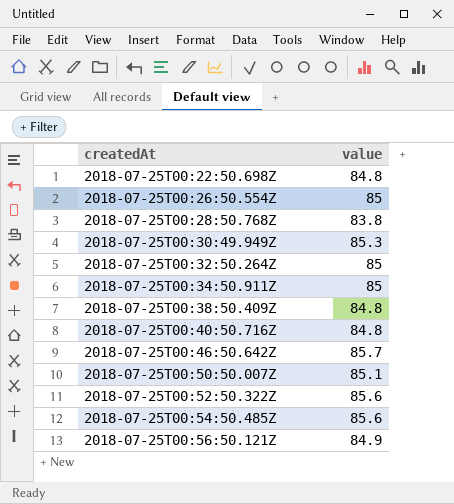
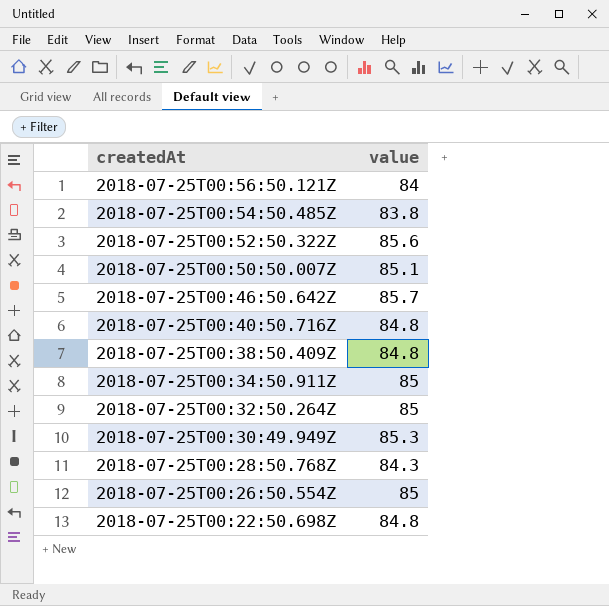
row order: createdAt ascending -> createdAt descending
2018-07-25T00:56:50.121Z | value: 84.9 -> 84
2018-07-25T00:54:50.485Z | value: 85.6 -> 83.8
2018-07-25T00:28:50.768Z | value: 83.8 -> 84.3

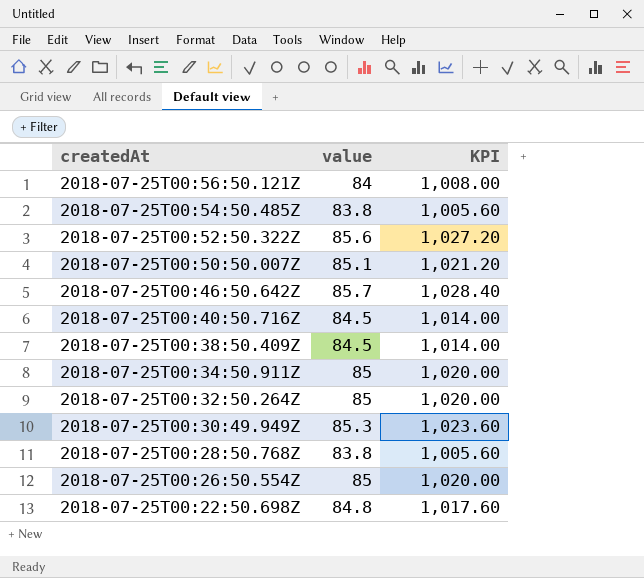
column KPI | formula: none -> [value] * 12
2018-07-25T00:40:50.716Z | value: 84.8 -> 84.5
2018-07-25T00:38:50.409Z | value: 84.8 -> 84.5
2018-07-25T00:28:50.768Z | value: 84.3 -> 83.8

